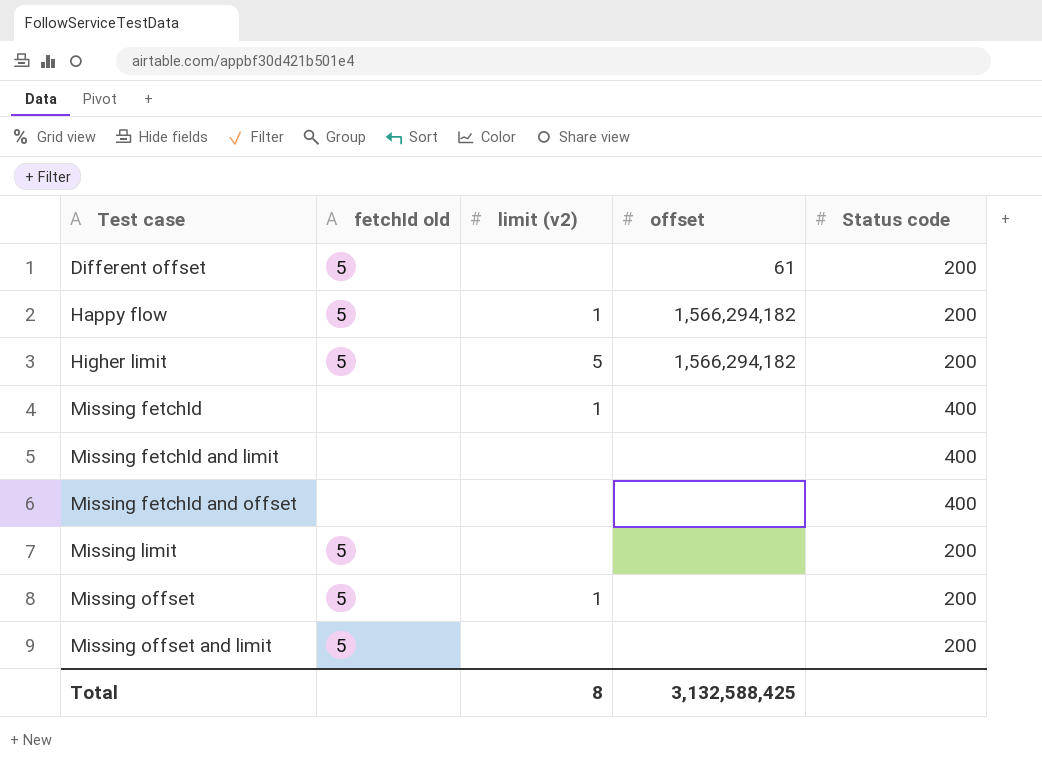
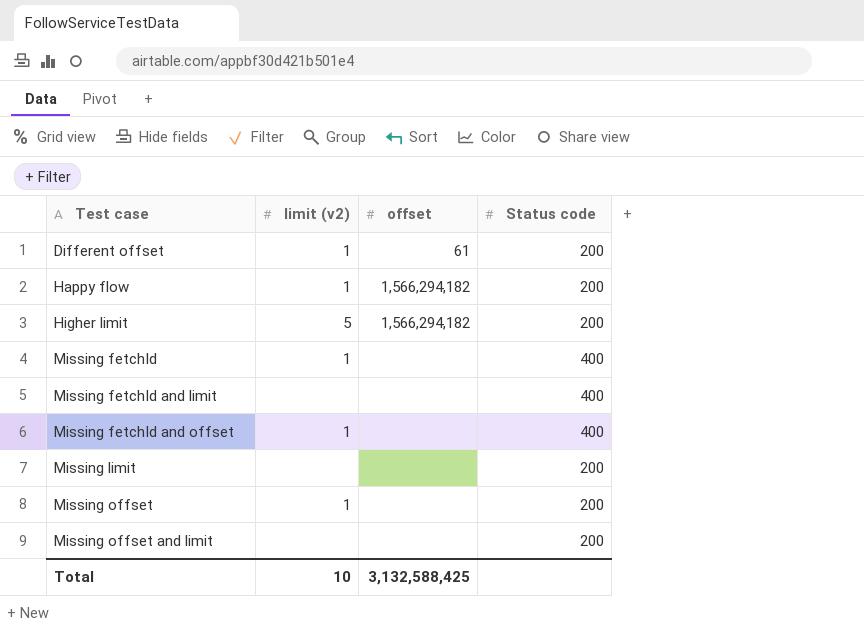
column fetchId old | position: 2 -> none
Different offset | limit (v2): none -> 1
Missing fetchId and offset | limit (v2): none -> 1
Total | limit (v2): 8 -> 10

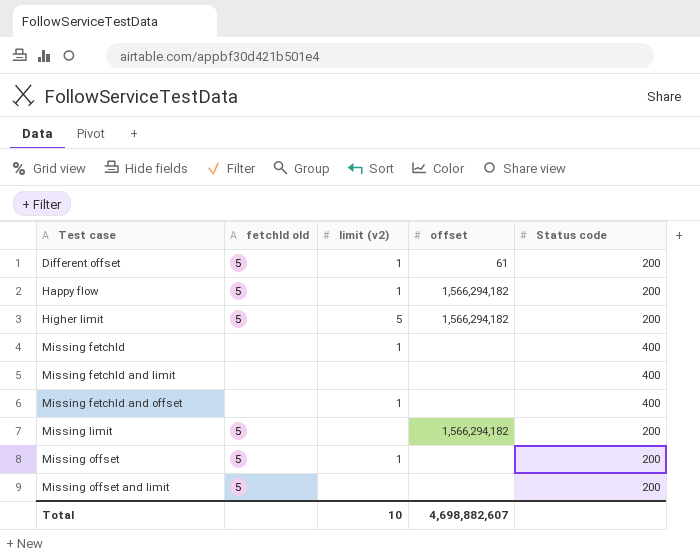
column fetchId old | position: none -> 2
Missing limit | offset: none -> 1,566,294,182
Total | offset: 3,132,588,425 -> 4,698,882,607

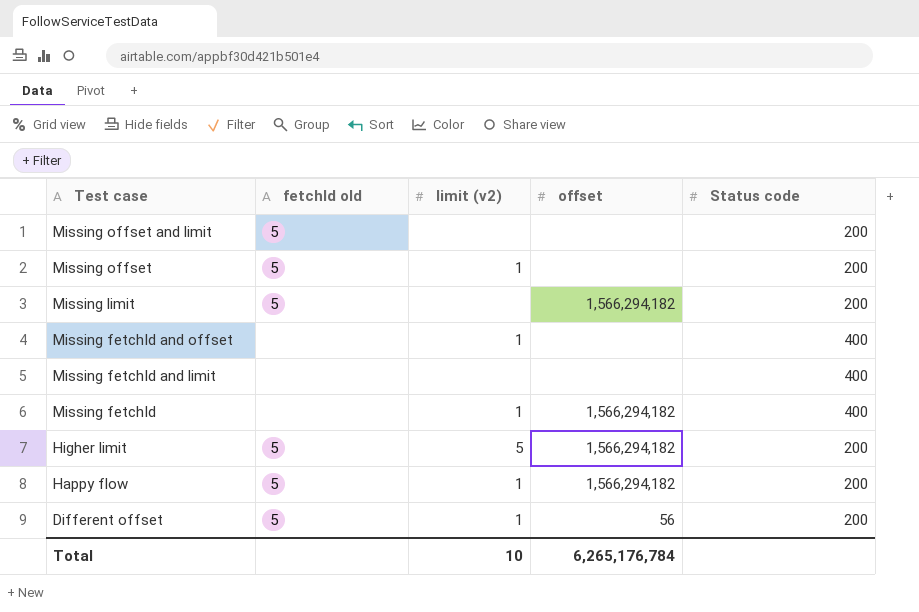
row order: Test case ascending -> Test case descending
Missing fetchId | offset: none -> 1,566,294,182
Different offset | offset: 61 -> 56
Total | offset: 4,698,882,607 -> 6,265,176,784

